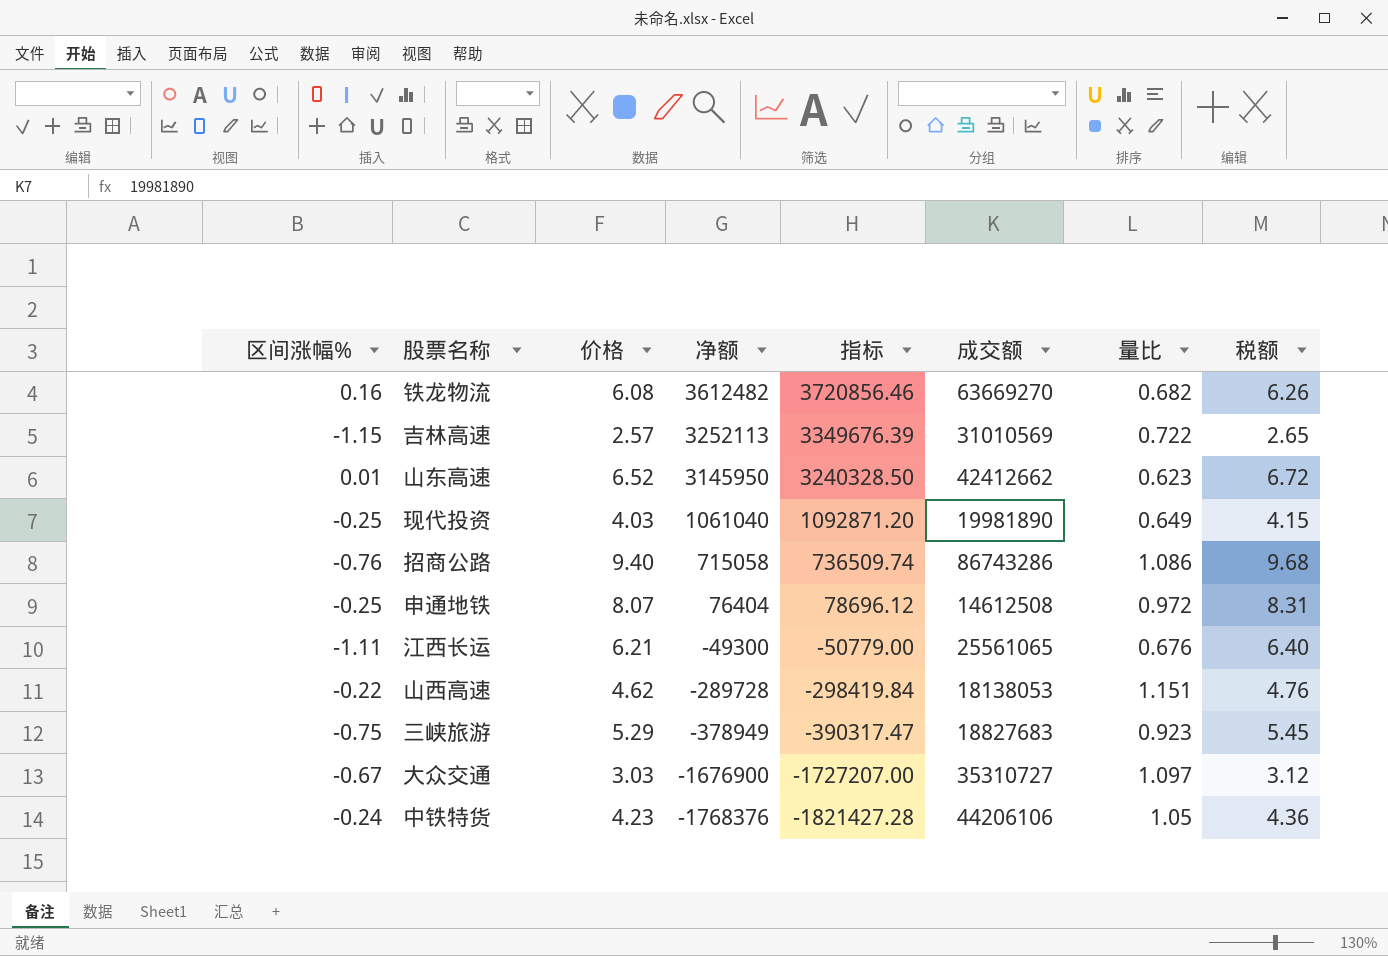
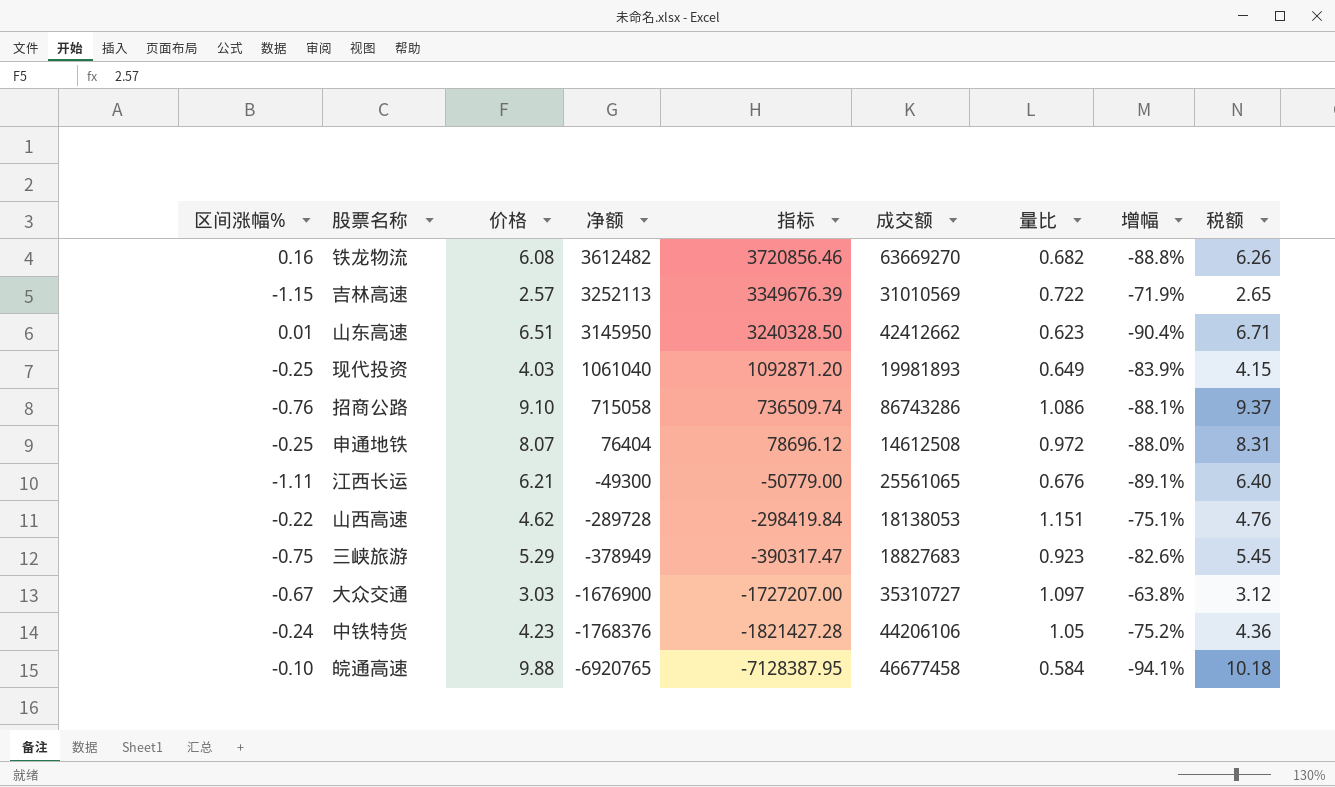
column 增幅 | formula: none -> ([量比] - [价格]) / [价格]
山东高速 | 价格: 6.52 -> 6.51
山东高速 | 税额: 6.72 -> 6.71
现代投资 | 成交额: 19981890 -> 19981893
招商公路 | 价格: 9.40 -> 9.10
招商公路 | 税额: 9.68 -> 9.37
row 皖通高速: none -> -0.10 | 9.88 | -6920765 | -7128387.95 | 46677458 | 0.584 | -94.1% | 10.18

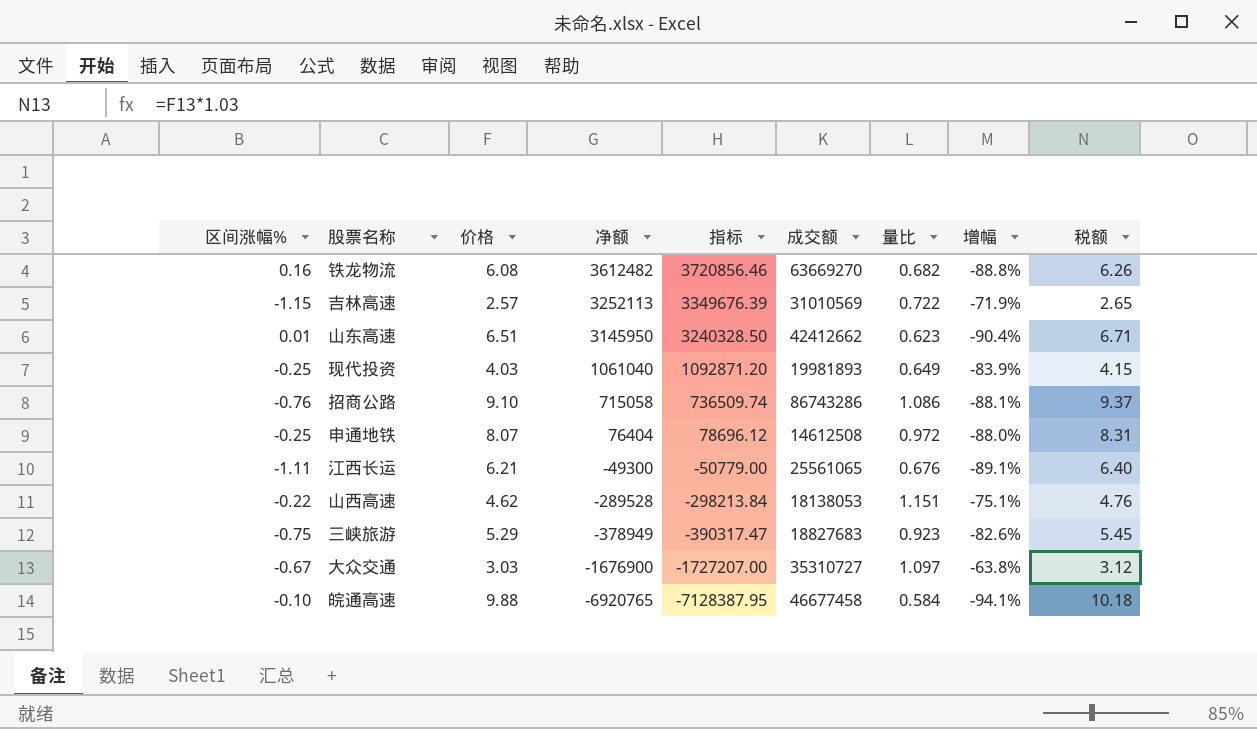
row 中铁特货: -0.24 | 4.23 | -1768376 | -1821427.28 | 44206106 | 1.05 | -75.2% | 4.36 -> none
山西高速 | 净额: -289728 -> -289528
山西高速 | 指标: -298419.84 -> -298213.84

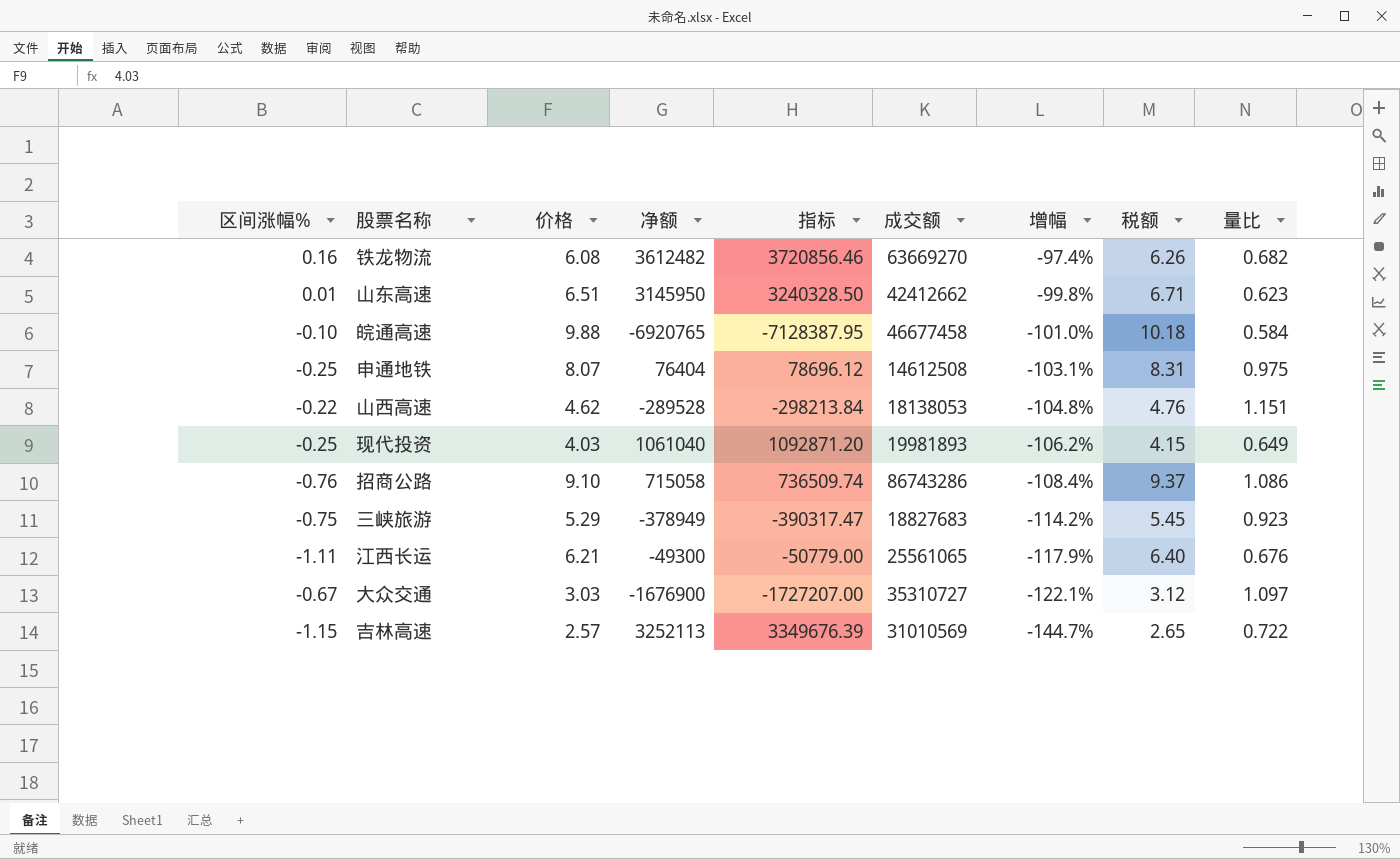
row order: 净额 descending -> 增幅 descending
column 增幅 | formula: ([量比] - [价格]) / [价格] -> ([区间涨幅%] - [价格]) / [价格]
column 量比 | position: 7 -> 9
申通地铁 | 量比: 0.972 -> 0.975

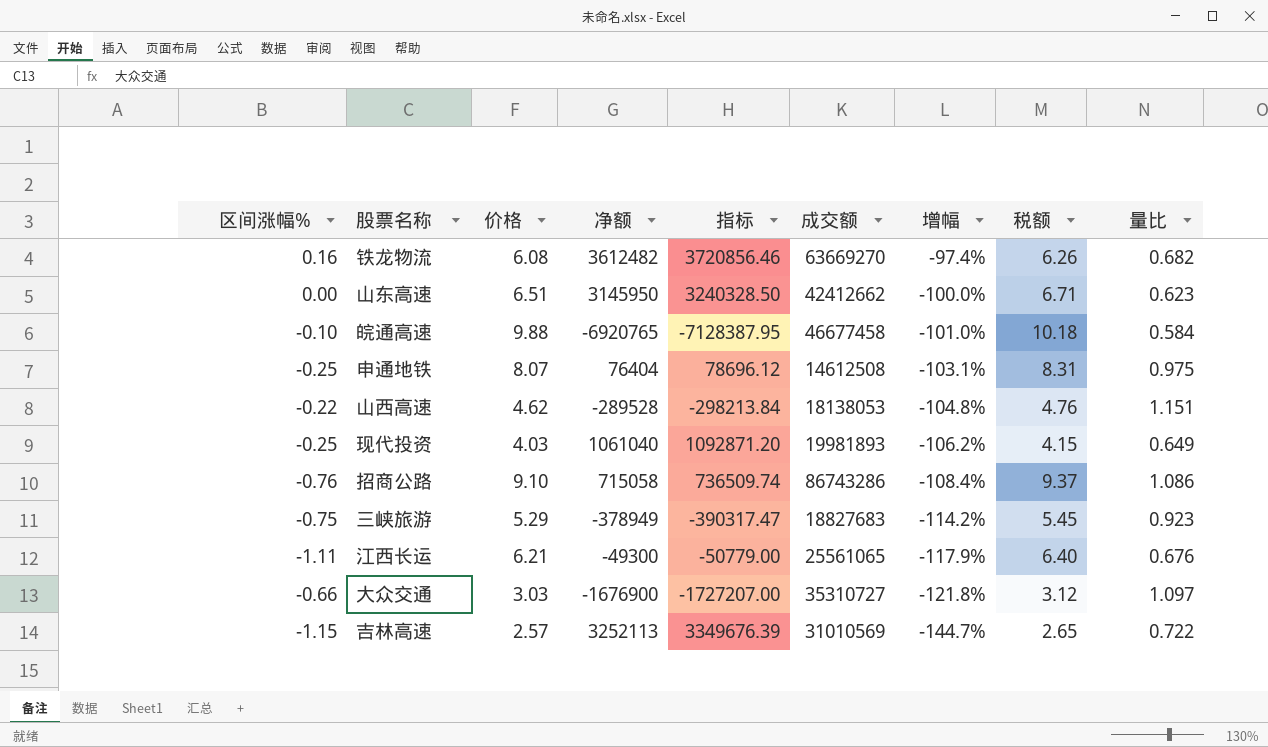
山东高速 | 区间涨幅%: 0.01 -> 0.00
山东高速 | 增幅: -99.8% -> -100.0%
大众交通 | 区间涨幅%: -0.67 -> -0.66
大众交通 | 增幅: -122.1% -> -121.8%

